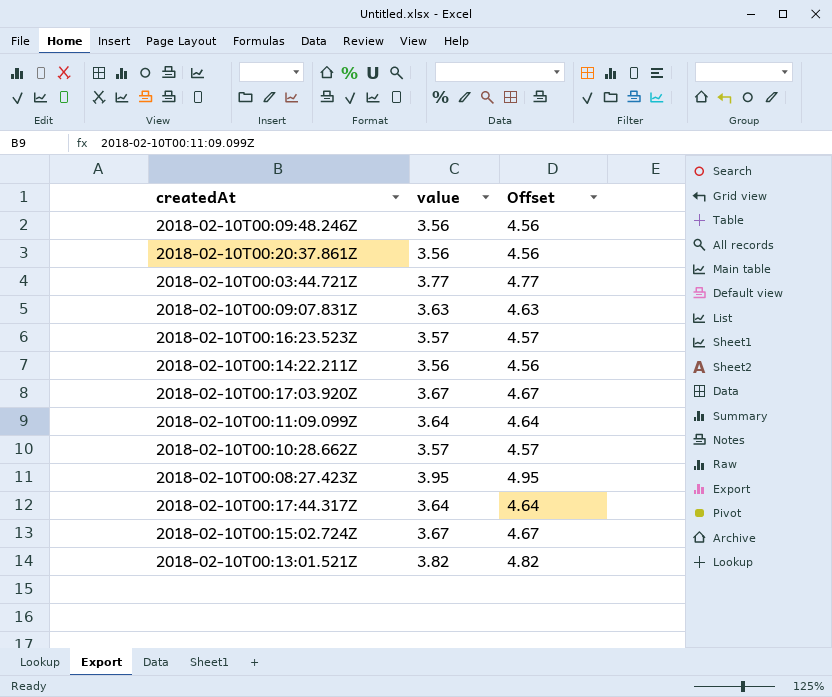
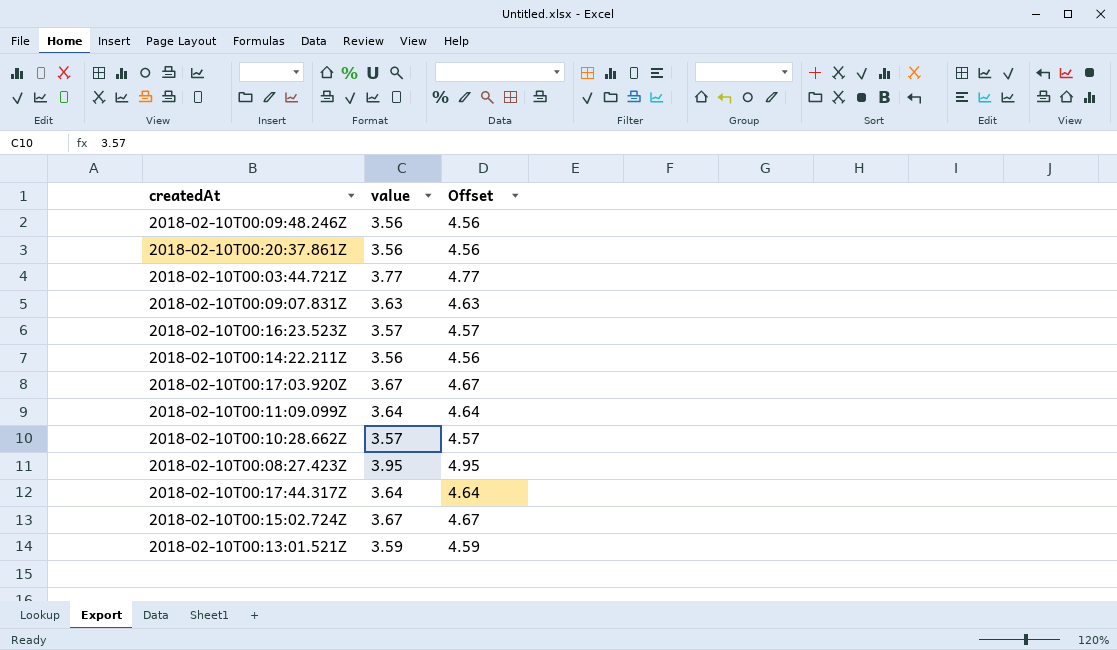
2018-02-10T00:13:01.521Z | value: 3.82 -> 3.59
2018-02-10T00:13:01.521Z | Offset: 4.82 -> 4.59

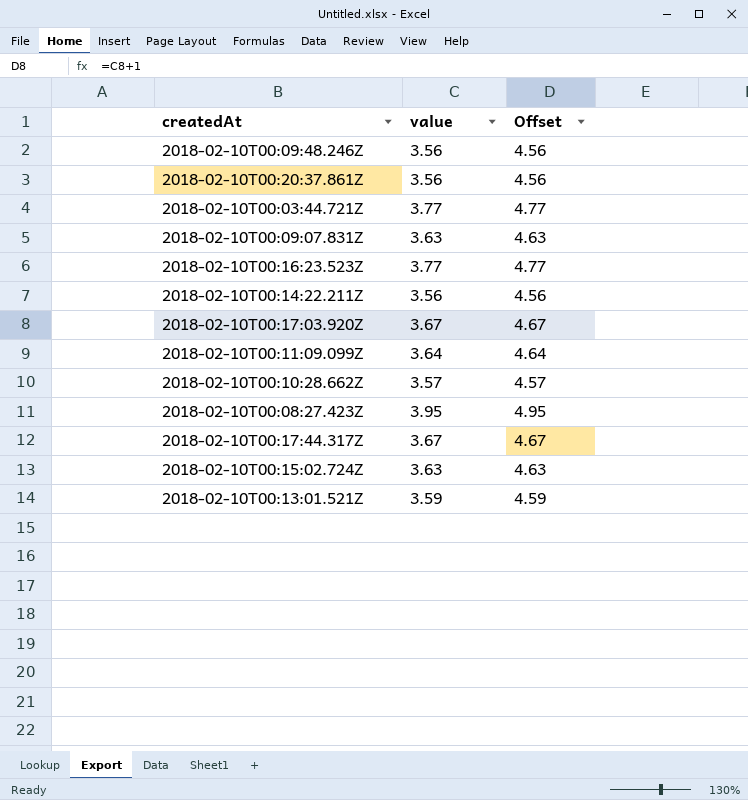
2018-02-10T00:16:23.523Z | value: 3.57 -> 3.77
2018-02-10T00:16:23.523Z | Offset: 4.57 -> 4.77
2018-02-10T00:17:44.317Z | value: 3.64 -> 3.67
2018-02-10T00:17:44.317Z | Offset: 4.64 -> 4.67
2018-02-10T00:15:02.724Z | value: 3.67 -> 3.63
2018-02-10T00:15:02.724Z | Offset: 4.67 -> 4.63

